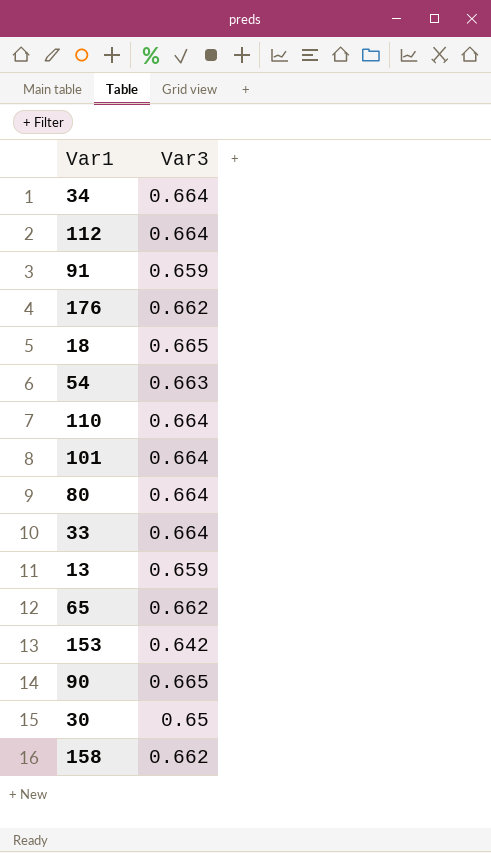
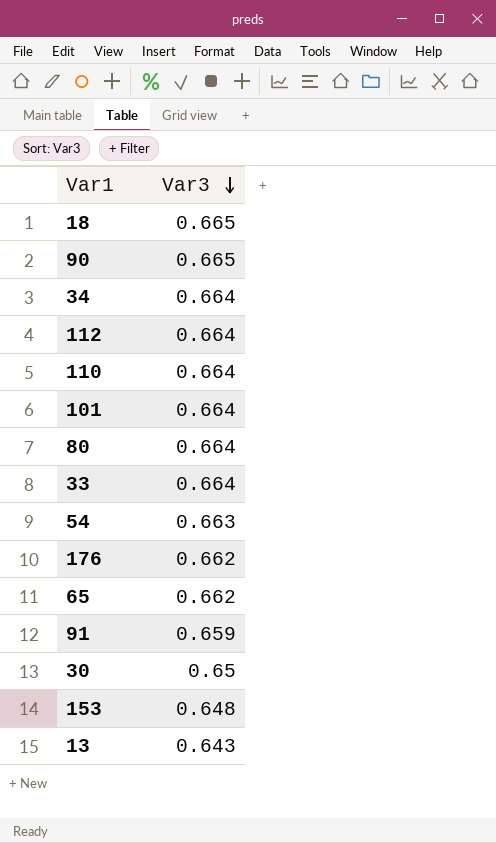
row order: none -> Var3 descending
row 158: 0.662 -> none
153 | Var3: 0.642 -> 0.648
13 | Var3: 0.659 -> 0.643

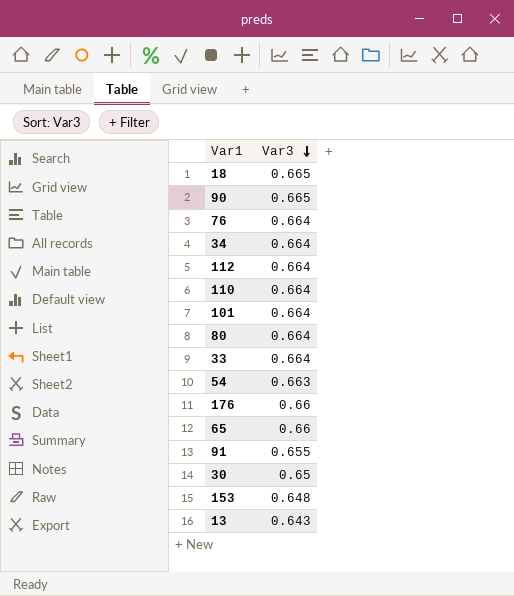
row 76: none -> 0.664
176 | Var3: 0.662 -> 0.66
65 | Var3: 0.662 -> 0.66
91 | Var3: 0.659 -> 0.655

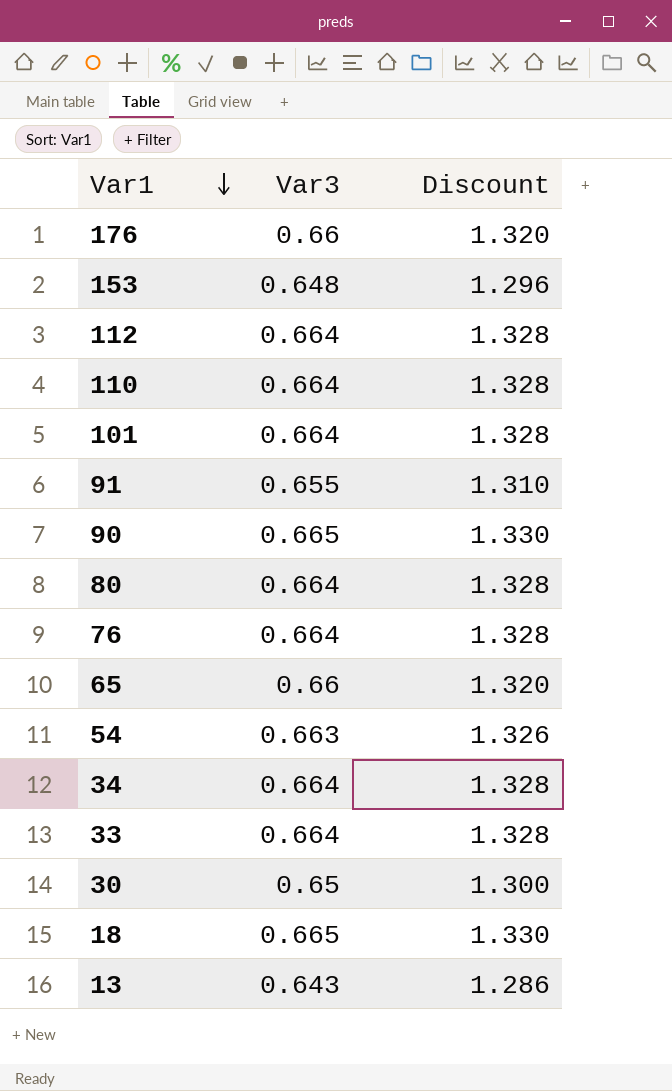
row order: Var3 descending -> Var1 descending
column Discount | formula: none -> [Var3] * 2

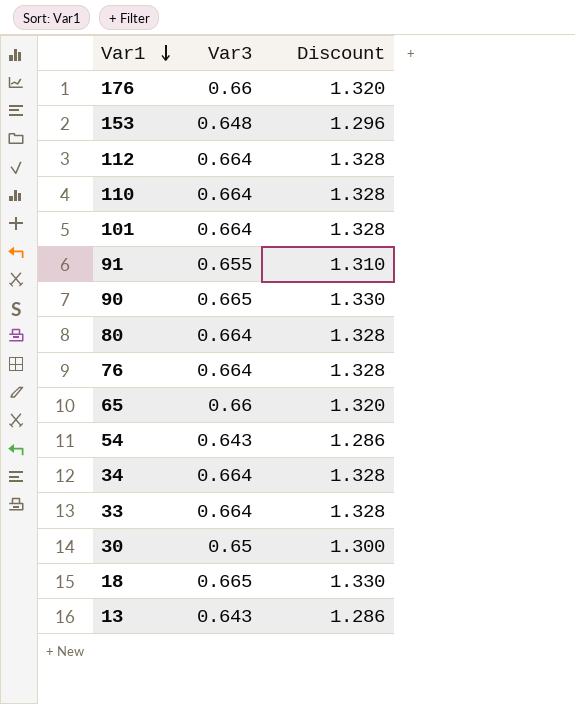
54 | Var3: 0.663 -> 0.643
54 | Discount: 1.326 -> 1.286

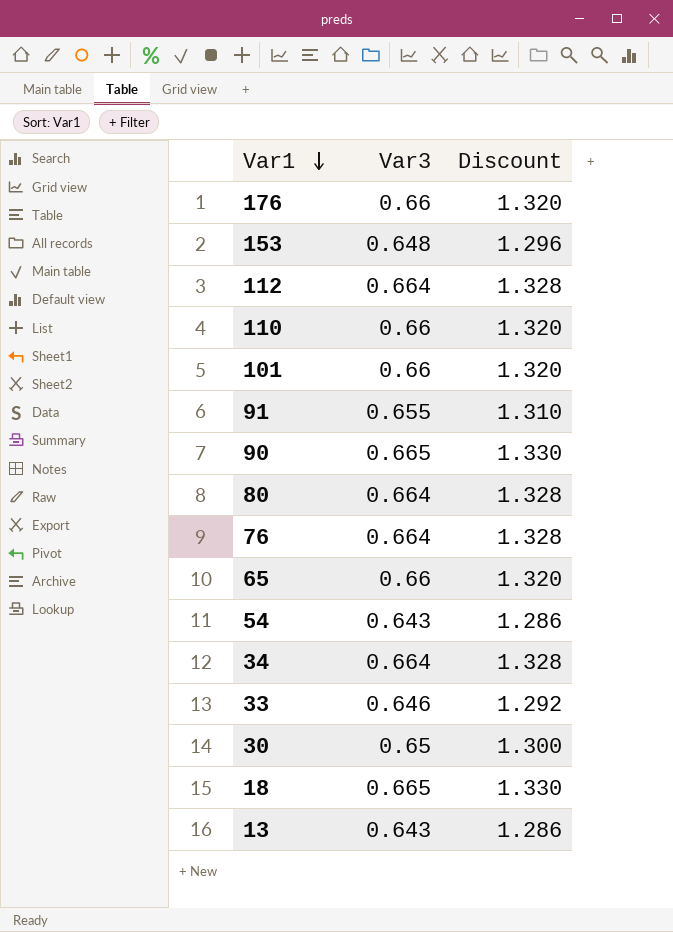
110 | Var3: 0.664 -> 0.66
110 | Discount: 1.328 -> 1.320
101 | Var3: 0.664 -> 0.66
101 | Discount: 1.328 -> 1.320
33 | Var3: 0.664 -> 0.646
33 | Discount: 1.328 -> 1.292

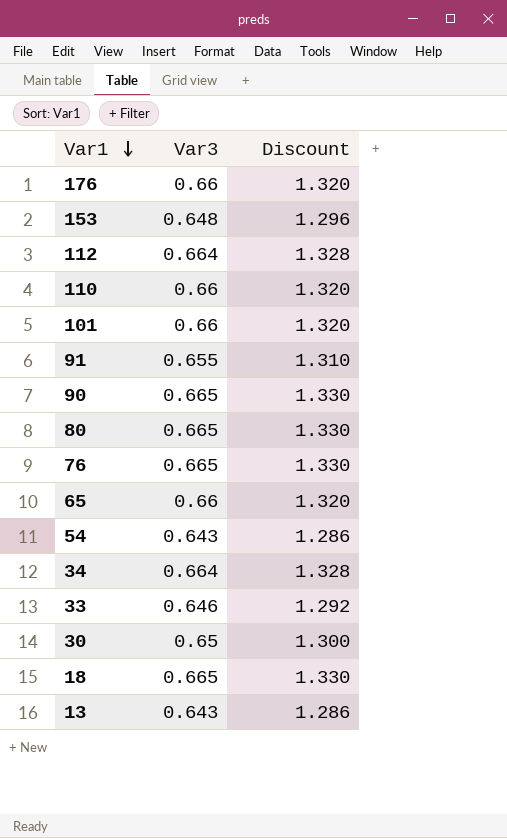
80 | Var3: 0.664 -> 0.665
80 | Discount: 1.328 -> 1.330
76 | Var3: 0.664 -> 0.665
76 | Discount: 1.328 -> 1.330

